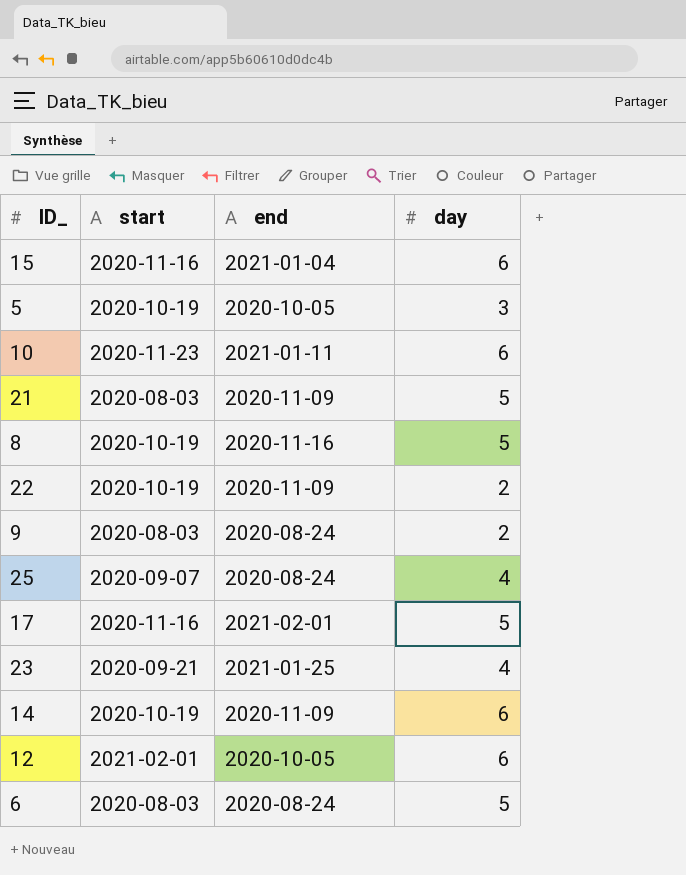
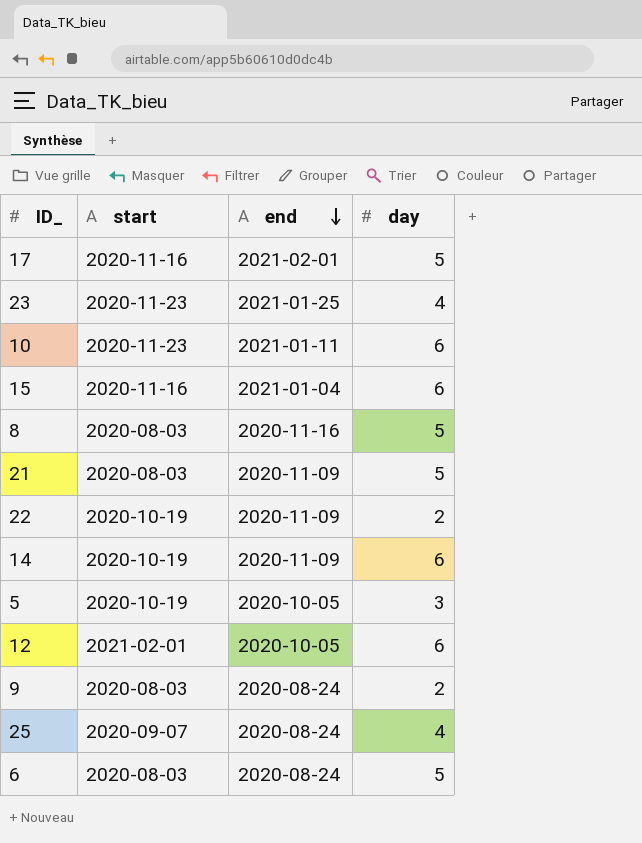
row order: none -> end descending
23 | start: 2020-09-21 -> 2020-11-23
8 | start: 2020-10-19 -> 2020-08-03

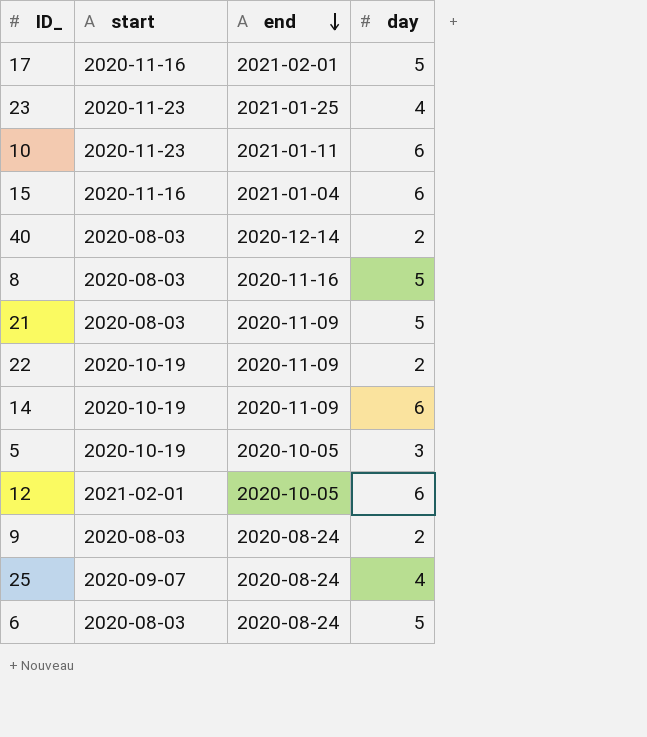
row 40: none -> 2020-08-03 | 2020-12-14 | 2

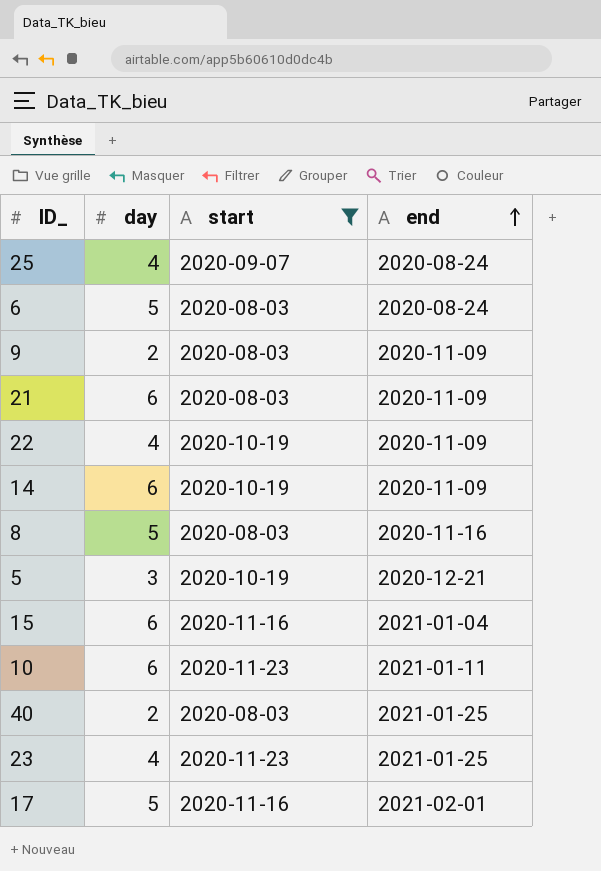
filter: none -> start != 2021-02-01
row order: end descending -> end ascending
column day | position: 4 -> 2
9 | end: 2020-08-24 -> 2020-11-09
21 | day: 5 -> 6
22 | day: 2 -> 4
5 | end: 2020-10-05 -> 2020-12-21
40 | end: 2020-12-14 -> 2021-01-25

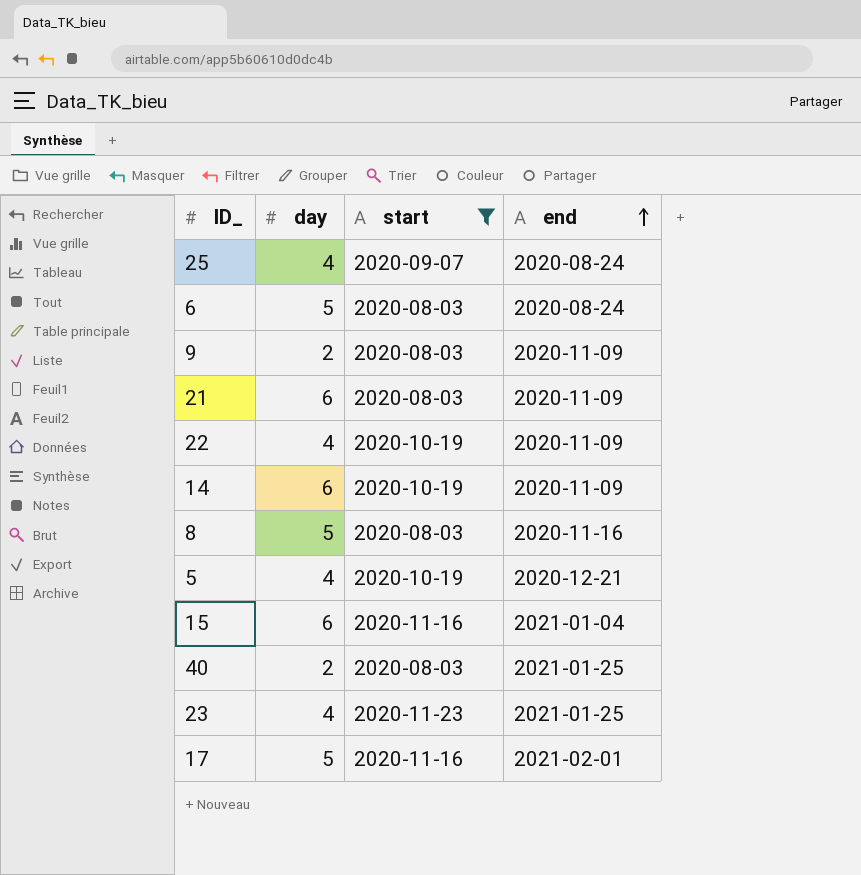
row 10: 6 | 2020-11-23 | 2021-01-11 -> none
5 | day: 3 -> 4

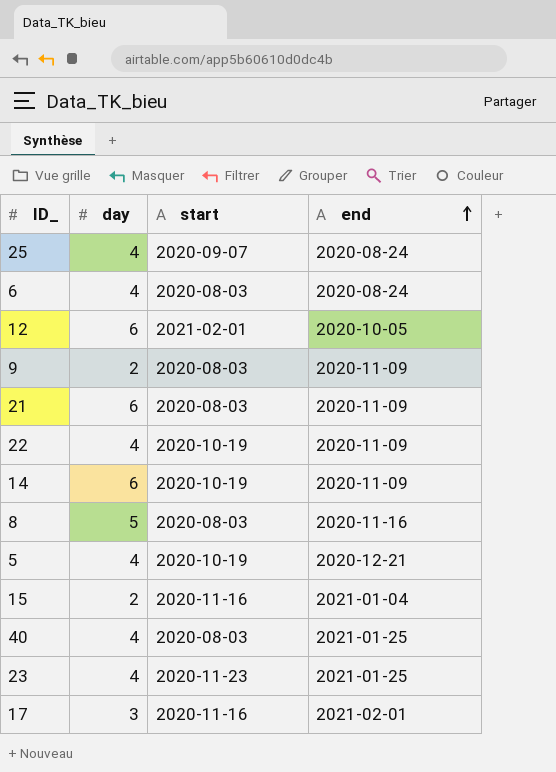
filter: start != 2021-02-01 -> none
6 | day: 5 -> 4
15 | day: 6 -> 2
40 | day: 2 -> 4
17 | day: 5 -> 3

